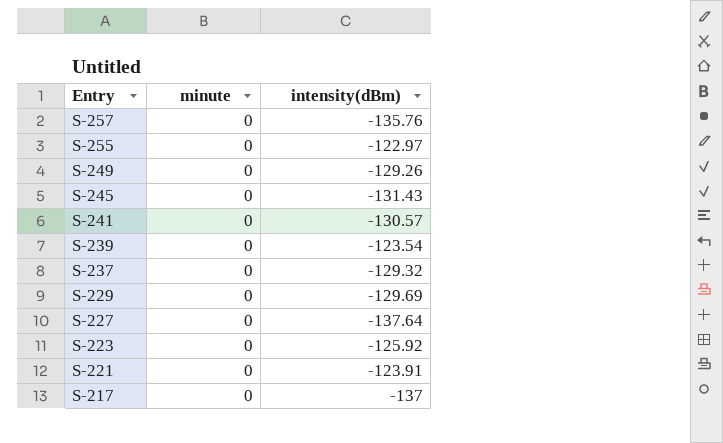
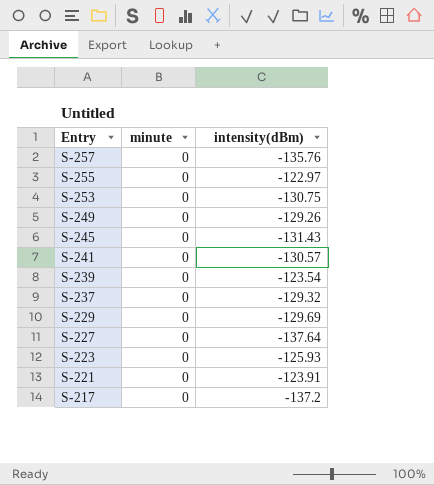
row S-253: none -> 0 | -130.75
S-223 | intensity(dBm): -125.92 -> -125.93
S-217 | intensity(dBm): -137 -> -137.2

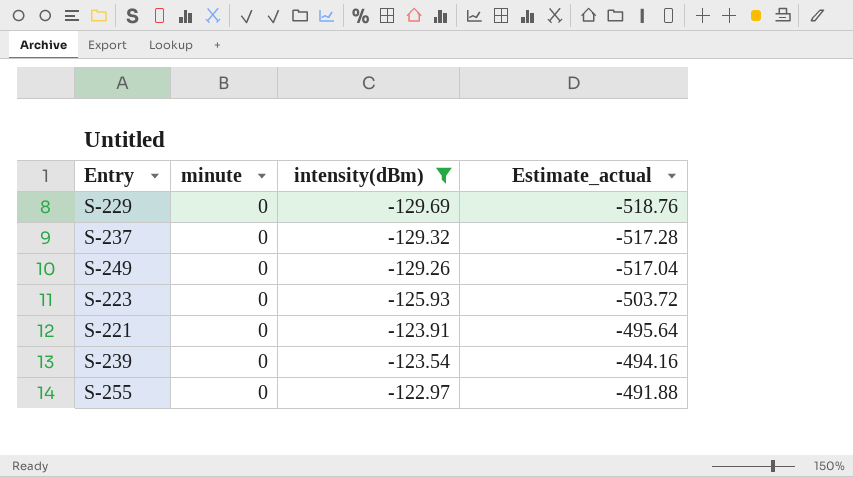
filter: none -> intensity(dBm) >= -129.69
row order: Entry descending -> intensity(dBm) ascending
column Estimate_actual | formula: none -> [intensity(dBm)] * 4

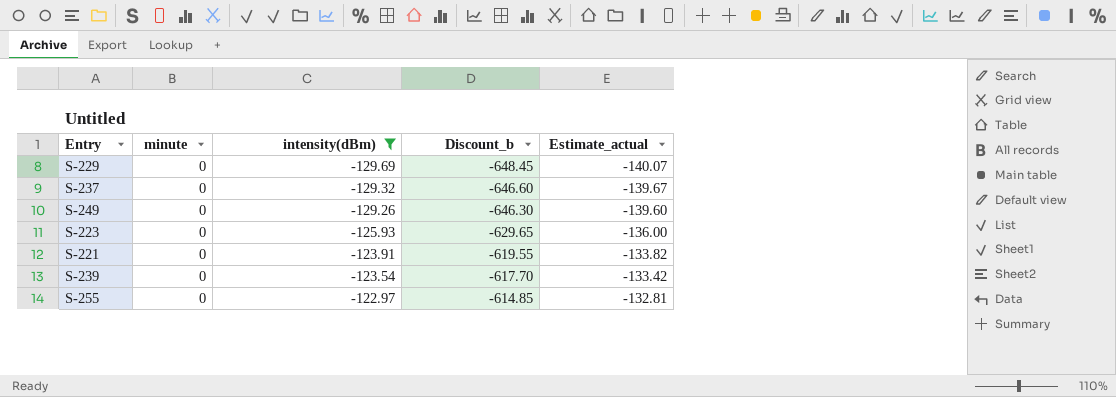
column Discount_b | formula: none -> [intensity(dBm)] * 5
column Estimate_actual | formula: [intensity(dBm)] * 4 -> [intensity(dBm)] * 1.08

